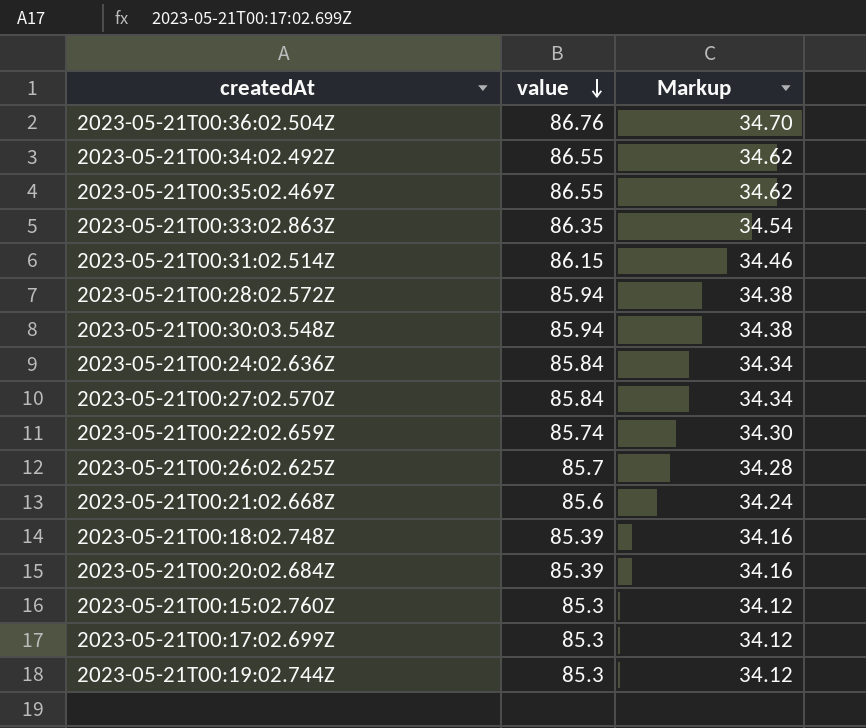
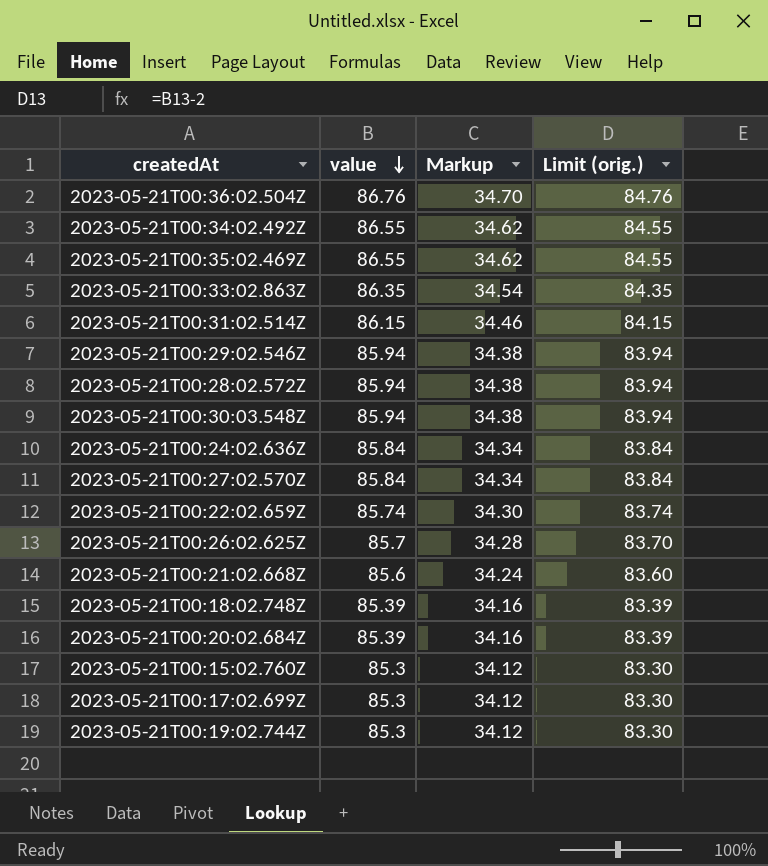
column Limit (orig.) | formula: none -> [value] - 2
row 2023-05-21T00:29:02.546Z: none -> 85.94 | 34.38 | 83.94

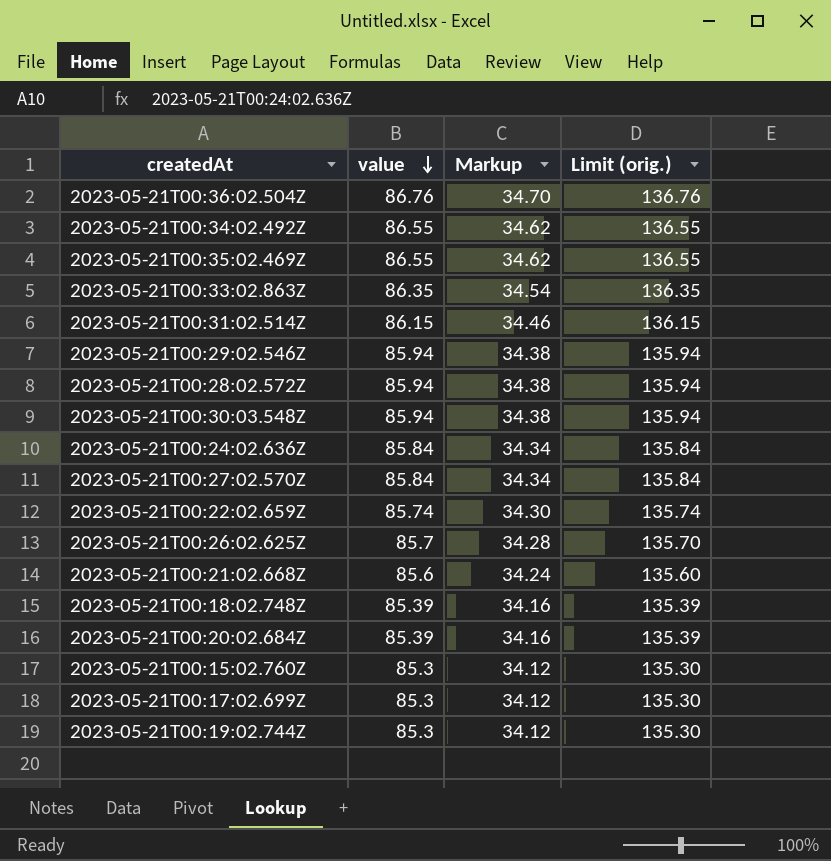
column Limit (orig.) | formula: [value] - 2 -> [value] + 50

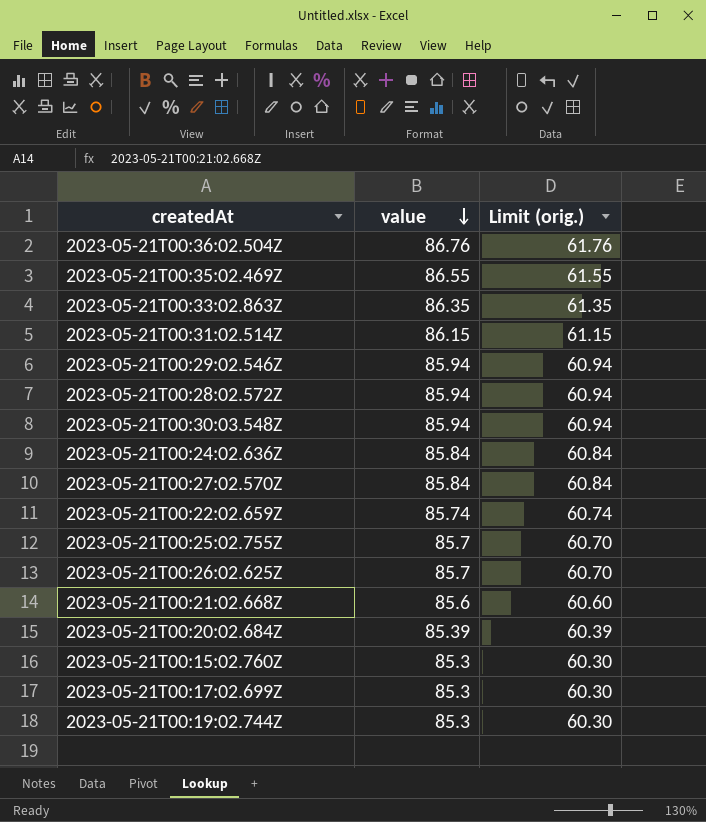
column Markup | formula: [value] * 0.4 -> none
column Limit (orig.) | formula: [value] + 50 -> [value] - 25
row 2023-05-21T00:34:02.492Z: 86.55 | 34.62 | 136.55 -> none
row 2023-05-21T00:18:02.748Z: 85.39 | 34.16 | 135.39 -> none
row 2023-05-21T00:25:02.755Z: none -> 85.7 | 60.70

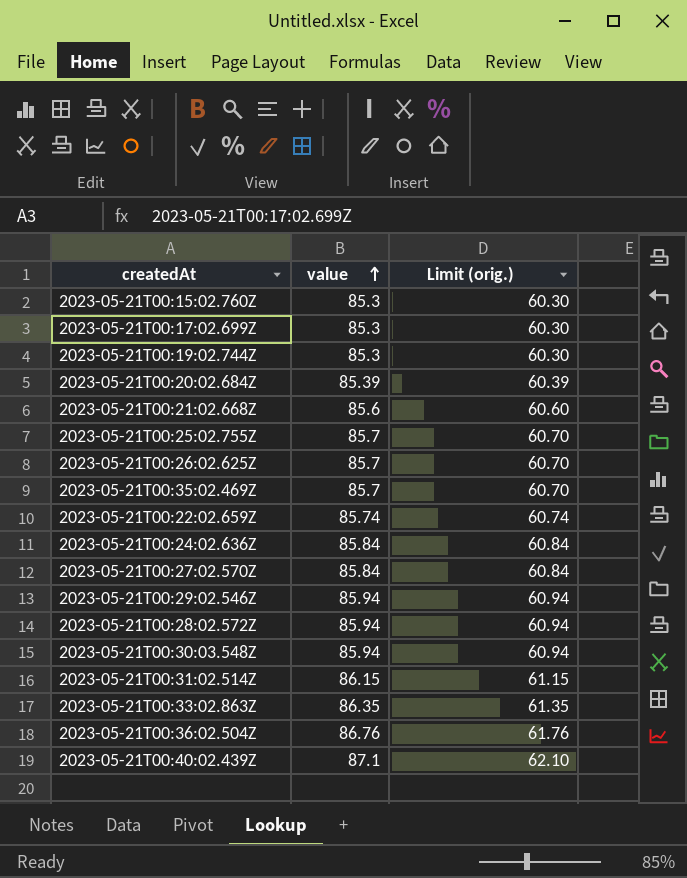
row order: value descending -> value ascending
2023-05-21T00:35:02.469Z | value: 86.55 -> 85.7
2023-05-21T00:35:02.469Z | Limit (orig.): 61.55 -> 60.70
row 2023-05-21T00:40:02.439Z: none -> 87.1 | 62.10

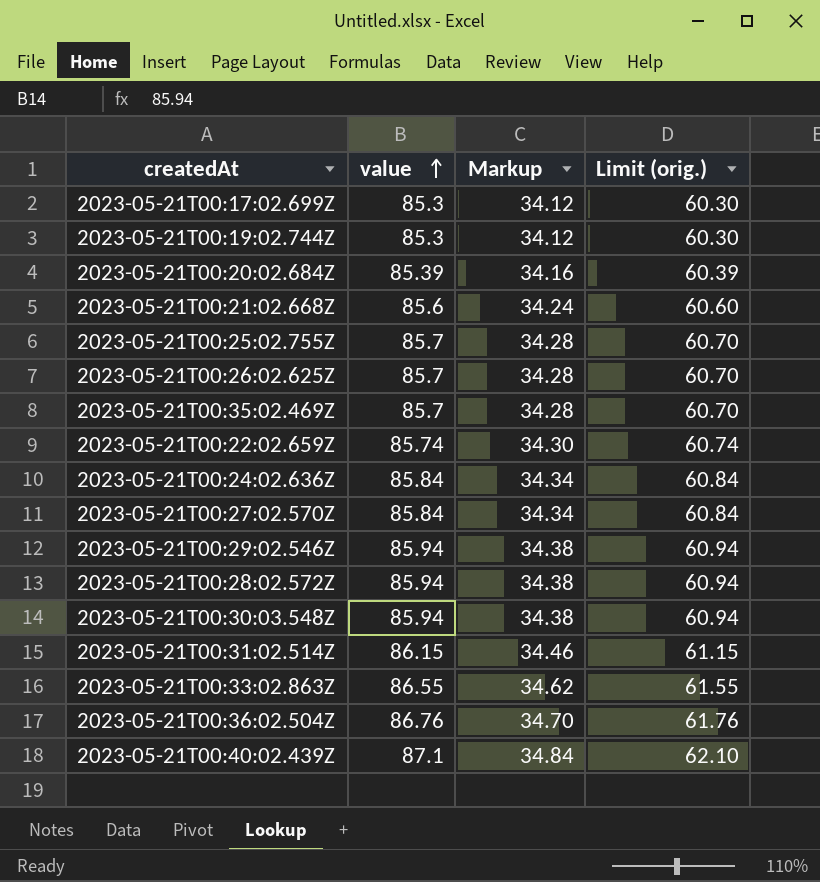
column Markup | formula: none -> [value] * 0.4
row 2023-05-21T00:15:02.760Z: 85.3 | 60.30 -> none
2023-05-21T00:33:02.863Z | value: 86.35 -> 86.55
2023-05-21T00:33:02.863Z | Limit (orig.): 61.35 -> 61.55

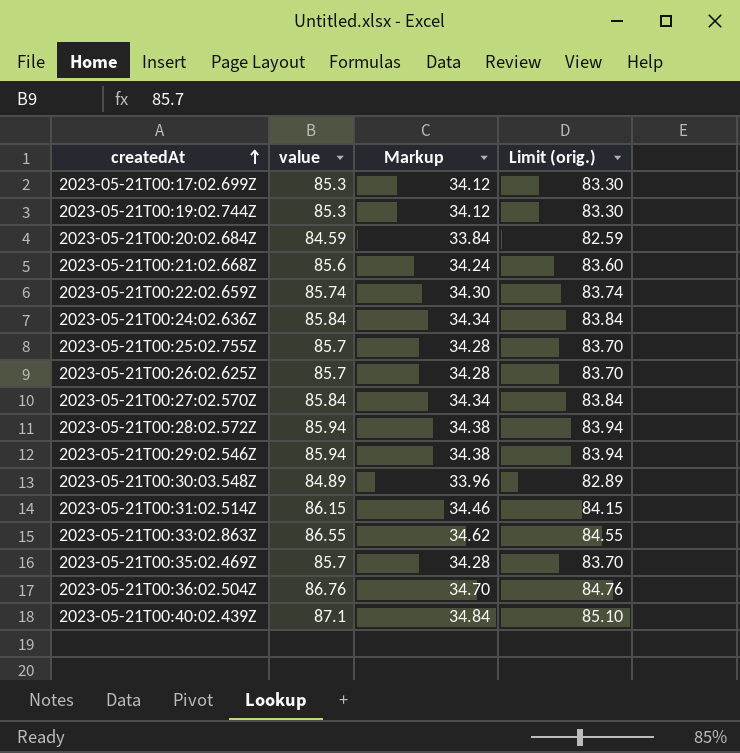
row order: value ascending -> createdAt ascending
column Limit (orig.) | formula: [value] - 25 -> [value] - 2
2023-05-21T00:20:02.684Z | value: 85.39 -> 84.59
2023-05-21T00:20:02.684Z | Markup: 34.16 -> 33.84
2023-05-21T00:30:03.548Z | value: 85.94 -> 84.89
2023-05-21T00:30:03.548Z | Markup: 34.38 -> 33.96

